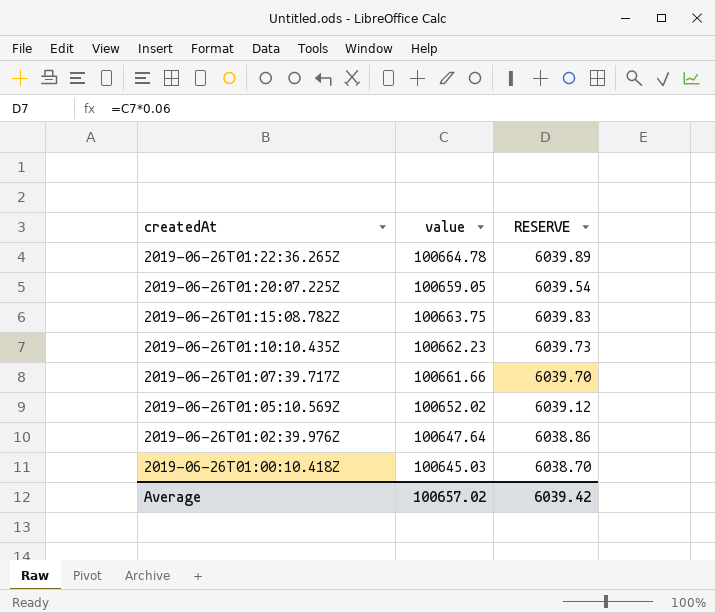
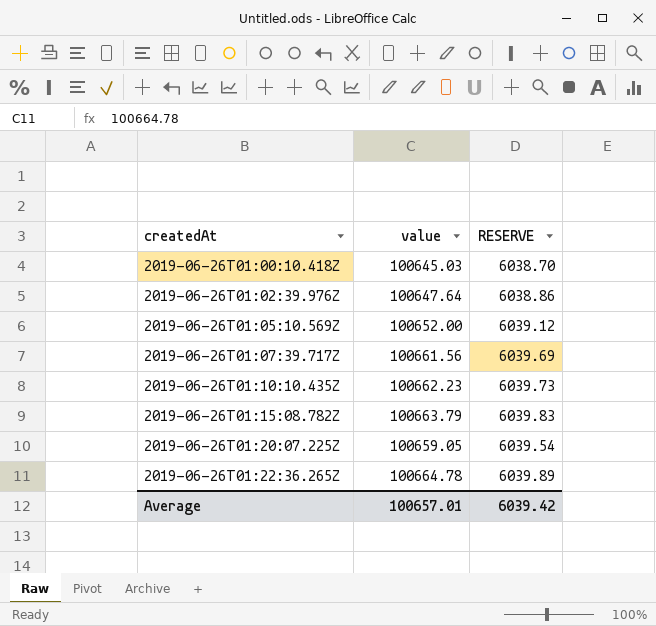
row order: createdAt descending -> createdAt ascending
2019-06-26T01:05:10.569Z | value: 100652.02 -> 100652.00
2019-06-26T01:07:39.717Z | value: 100661.66 -> 100661.56
2019-06-26T01:07:39.717Z | RESERVE: 6039.70 -> 6039.69
2019-06-26T01:15:08.782Z | value: 100663.75 -> 100663.79
Average | value: 100657.02 -> 100657.01

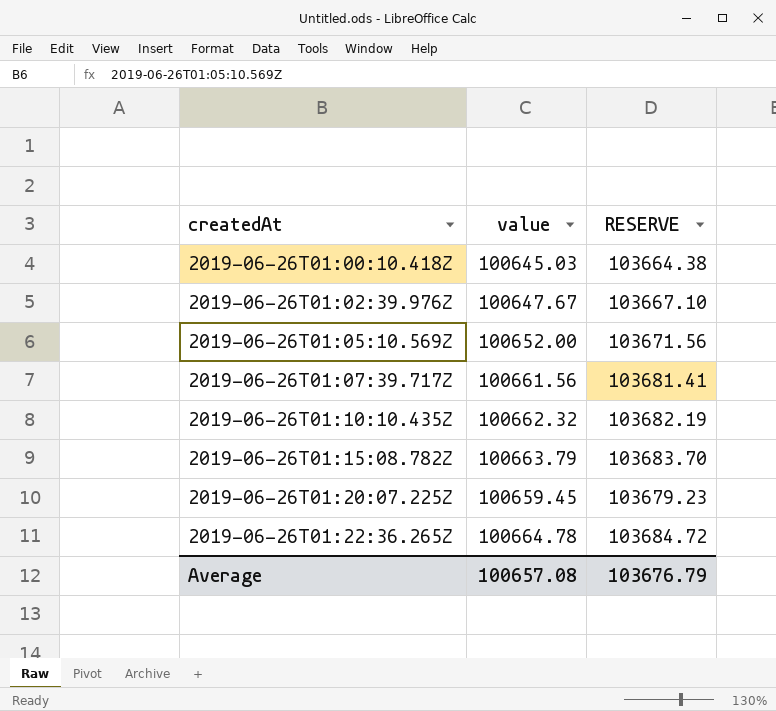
column RESERVE | formula: [value] * 0.06 -> [value] * 1.03
2019-06-26T01:02:39.976Z | value: 100647.64 -> 100647.67
2019-06-26T01:10:10.435Z | value: 100662.23 -> 100662.32
2019-06-26T01:20:07.225Z | value: 100659.05 -> 100659.45
Average | value: 100657.01 -> 100657.08
Average | RESERVE: 6039.42 -> 103676.79

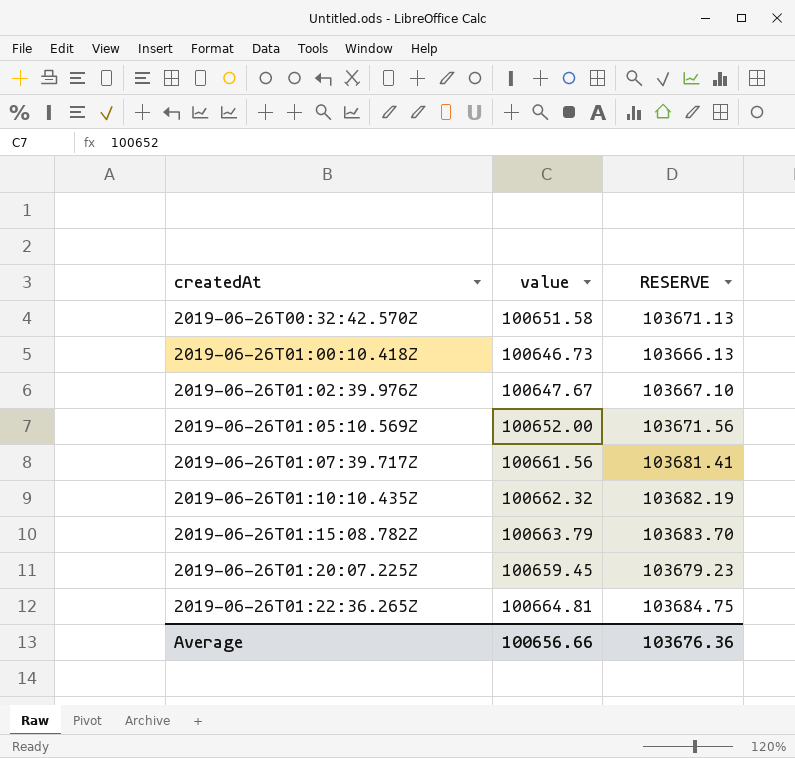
row 2019-06-26T00:32:42.570Z: none -> 100651.58 | 103671.13
2019-06-26T01:00:10.418Z | value: 100645.03 -> 100646.73
2019-06-26T01:00:10.418Z | RESERVE: 103664.38 -> 103666.13
2019-06-26T01:22:36.265Z | value: 100664.78 -> 100664.81
2019-06-26T01:22:36.265Z | RESERVE: 103684.72 -> 103684.75
Average | value: 100657.08 -> 100656.66
Average | RESERVE: 103676.79 -> 103676.36

